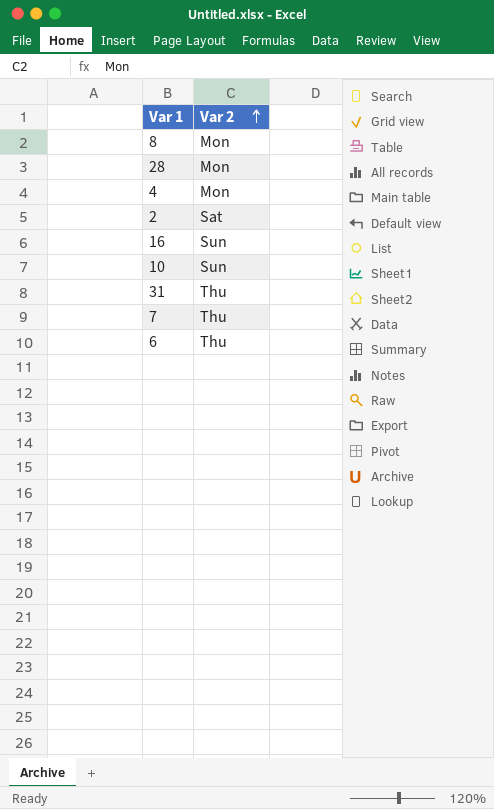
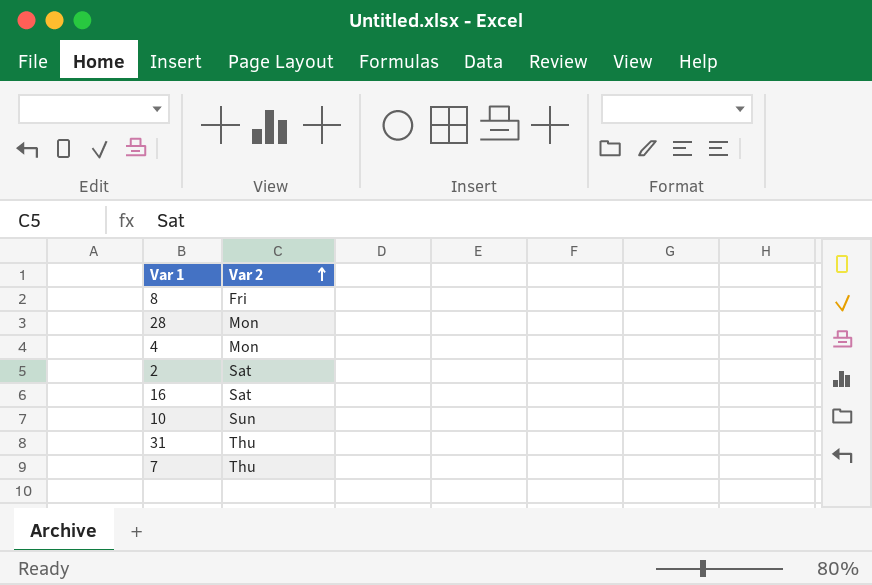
row 6: Thu -> none
8 | Var 2: Mon -> Fri
16 | Var 2: Sun -> Sat

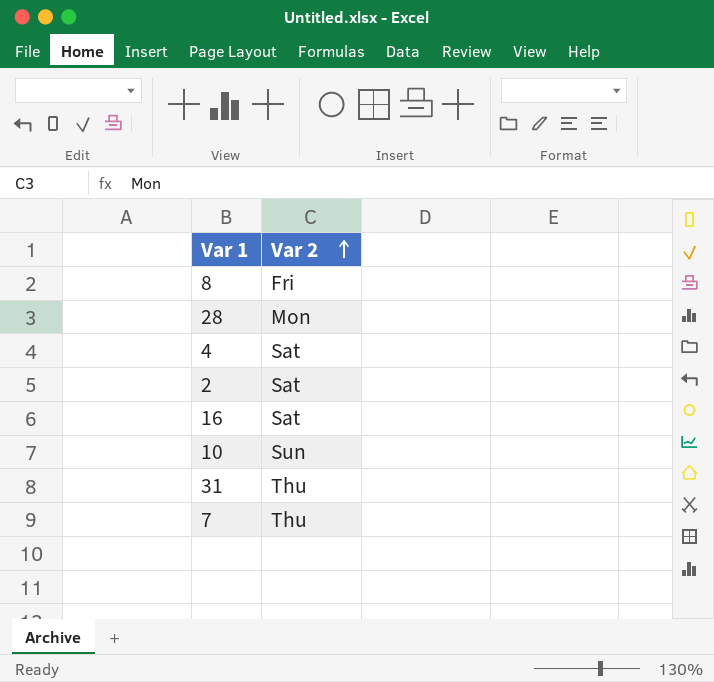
4 | Var 2: Mon -> Sat

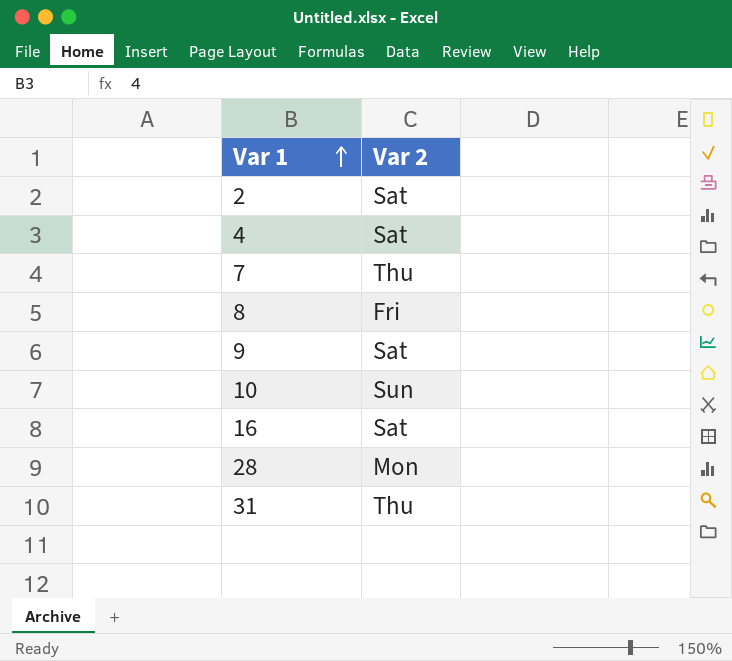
row order: Var 2 ascending -> Var 1 ascending
row 9: none -> Sat

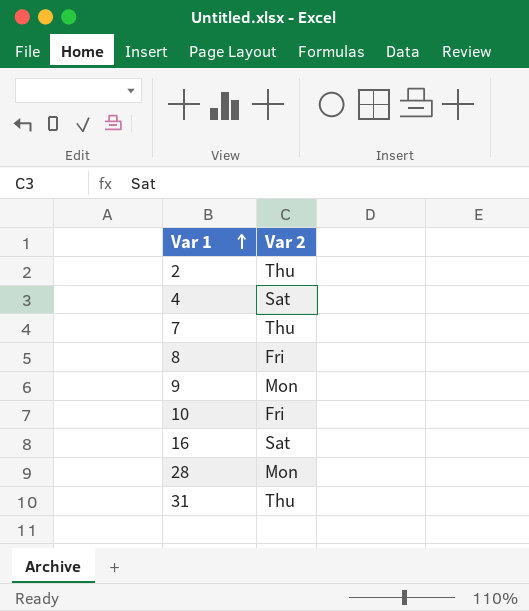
2 | Var 2: Sat -> Thu
9 | Var 2: Sat -> Mon
10 | Var 2: Sun -> Fri

